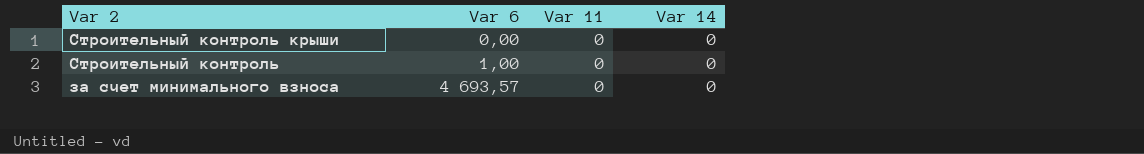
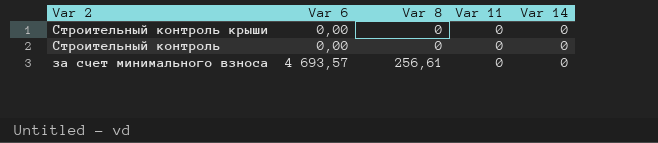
column Var 8 | position: none -> 3
Строительный контроль | Var 6: 1,00 -> 0,00

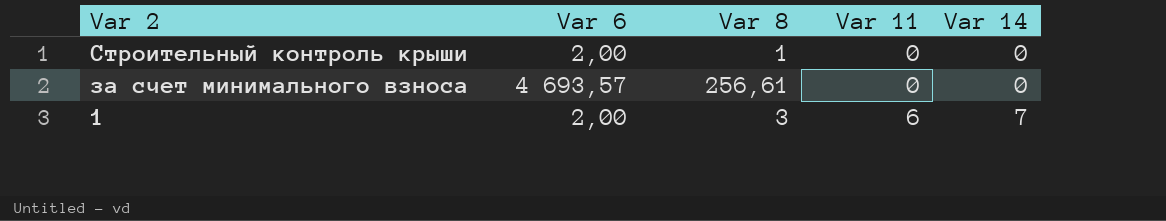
row Строительный контроль: 0,00 | 0 | 0 | 0 -> none
Строительный контроль крыши | Var 6: 0,00 -> 2,00
Строительный контроль крыши | Var 8: 0 -> 1
row 1: none -> 2,00 | 3 | 6 | 7

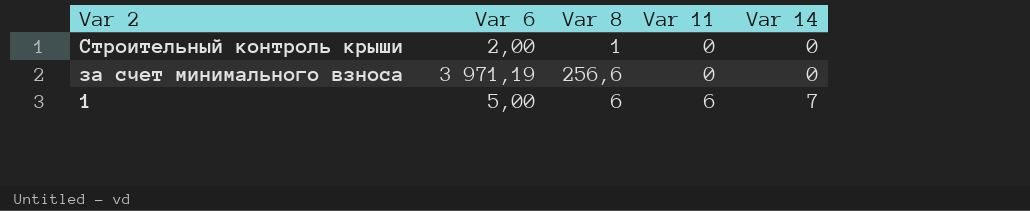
за счет минимального взноса | Var 6: 4 693,57 -> 3 971,19
за счет минимального взноса | Var 8: 256,61 -> 256,6
1 | Var 6: 2,00 -> 5,00
1 | Var 8: 3 -> 6

